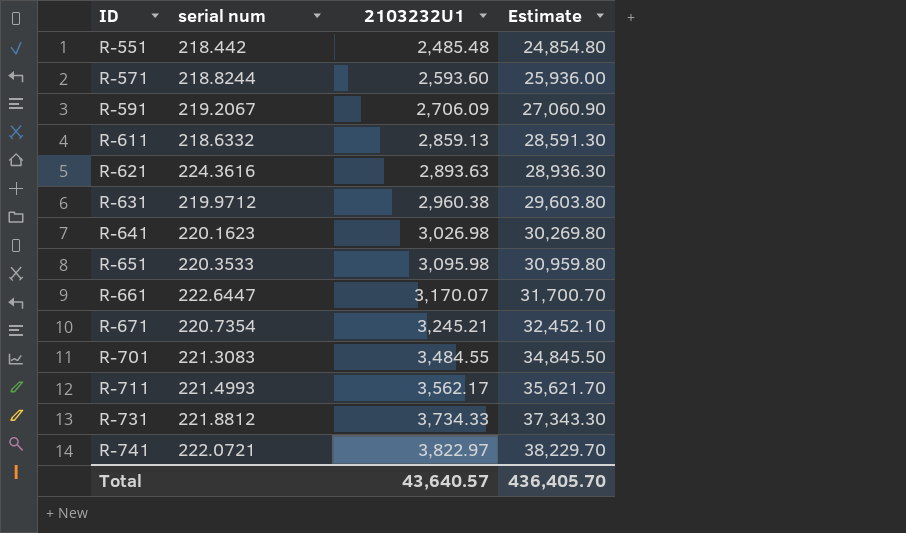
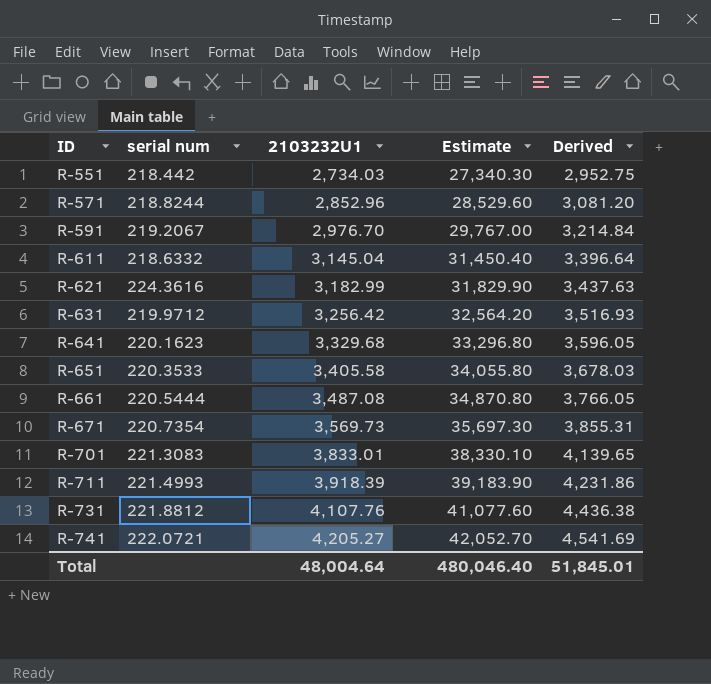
column Derived | formula: none -> [2103232U1] * 1.08
R-551 | 2103232U1: 2,485.48 -> 2,734.03
R-551 | Estimate: 24,854.80 -> 27,340.30
R-571 | 2103232U1: 2,593.60 -> 2,852.96
R-571 | Estimate: 25,936.00 -> 28,529.60
R-591 | 2103232U1: 2,706.09 -> 2,976.70
R-591 | Estimate: 27,060.90 -> 29,767.00
R-611 | 2103232U1: 2,859.13 -> 3,145.04
R-611 | Estimate: 28,591.30 -> 31,450.40
R-621 | 2103232U1: 2,893.63 -> 3,182.99
R-621 | Estimate: 28,936.30 -> 31,829.90
R-631 | 2103232U1: 2,960.38 -> 3,256.42
R-631 | Estimate: 29,603.80 -> 32,564.20
R-641 | 2103232U1: 3,026.98 -> 3,329.68
R-641 | Estimate: 30,269.80 -> 33,296.80
R-651 | 2103232U1: 3,095.98 -> 3,405.58
R-651 | Estimate: 30,959.80 -> 34,055.80
R-661 | serial num: 222.6447 -> 220.5444
R-661 | 2103232U1: 3,170.07 -> 3,487.08
R-661 | Estimate: 31,700.70 -> 34,870.80
R-671 | 2103232U1: 3,245.21 -> 3,569.73
R-671 | Estimate: 32,452.10 -> 35,697.30
R-701 | 2103232U1: 3,484.55 -> 3,833.01
R-701 | Estimate: 34,845.50 -> 38,330.10
R-711 | 2103232U1: 3,562.17 -> 3,918.39
R-711 | Estimate: 35,621.70 -> 39,183.90
R-731 | 2103232U1: 3,734.33 -> 4,107.76
R-731 | Estimate: 37,343.30 -> 41,077.60
R-741 | 2103232U1: 3,822.97 -> 4,205.27
R-741 | Estimate: 38,229.70 -> 42,052.70
Total | 2103232U1: 43,640.57 -> 48,004.64
Total | Estimate: 436,405.70 -> 480,046.40

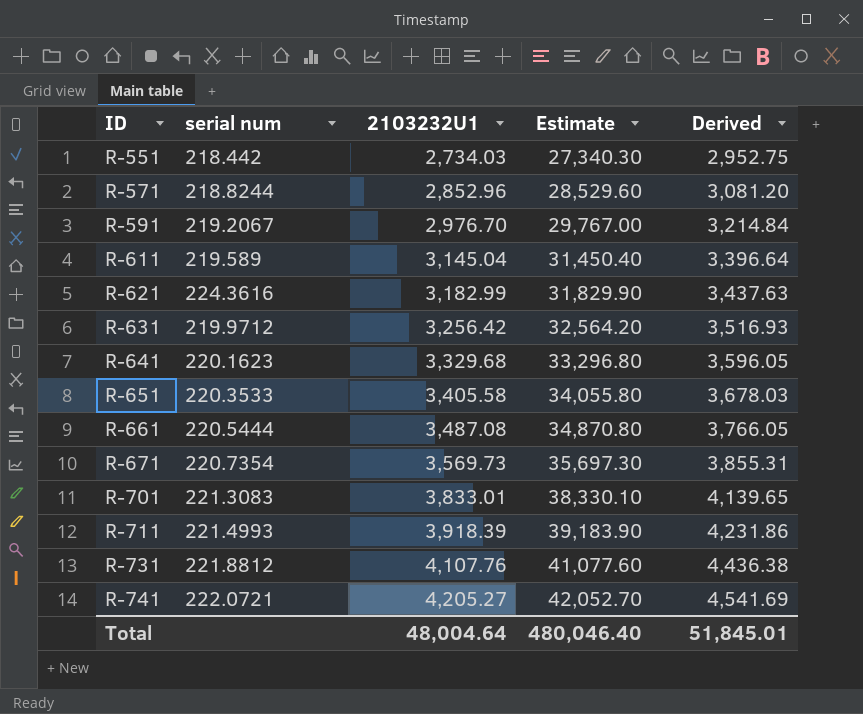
R-611 | serial num: 218.6332 -> 219.589

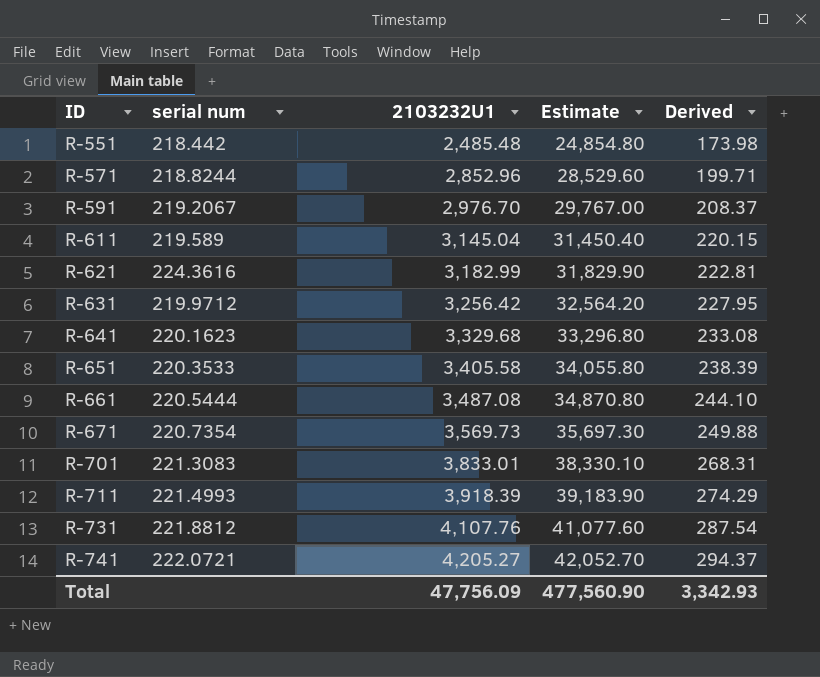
column Derived | formula: [2103232U1] * 1.08 -> [2103232U1] * 0.07
R-551 | 2103232U1: 2,734.03 -> 2,485.48
R-551 | Estimate: 27,340.30 -> 24,854.80
Total | 2103232U1: 48,004.64 -> 47,756.09
Total | Estimate: 480,046.40 -> 477,560.90
Total | Derived: 51,845.01 -> 3,342.93

